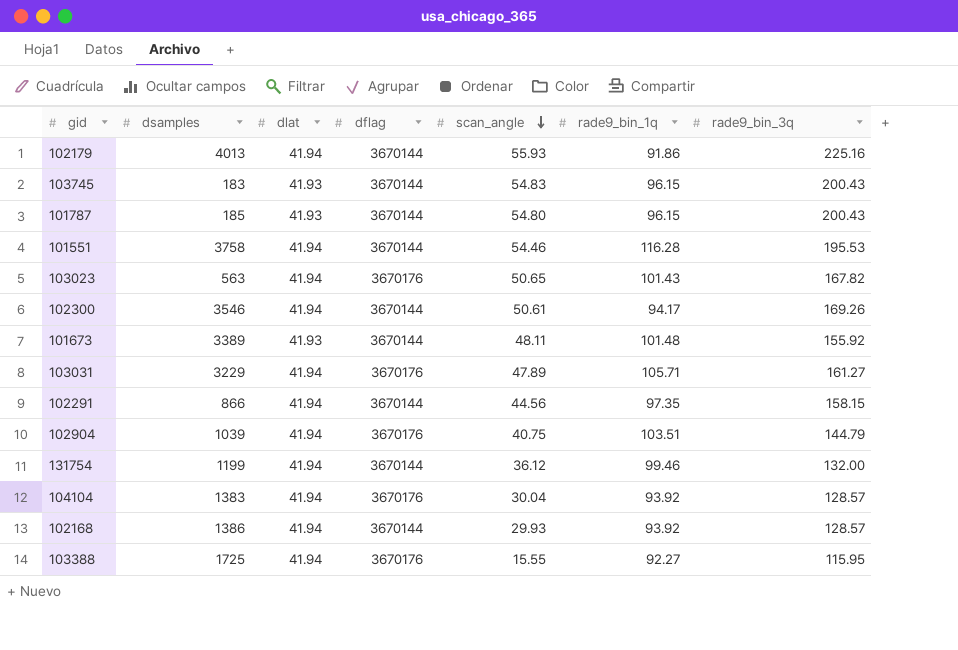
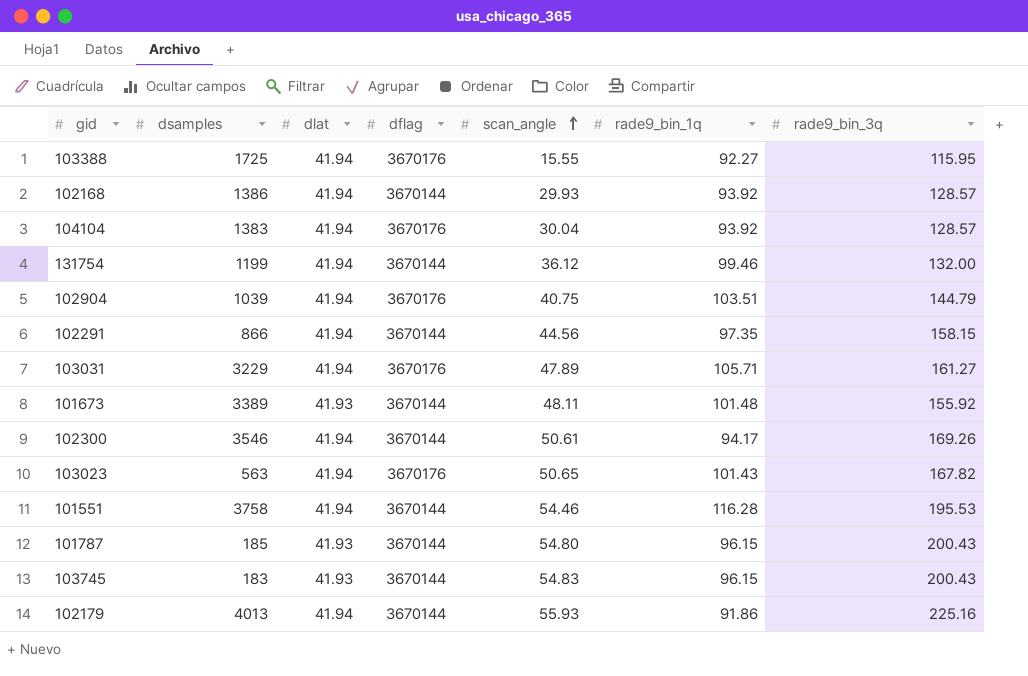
row order: scan_angle descending -> scan_angle ascending

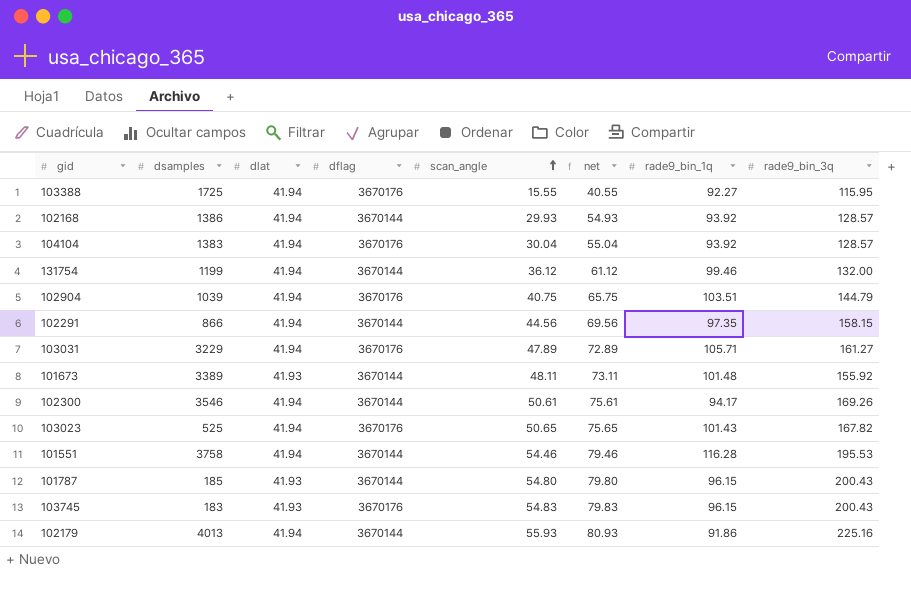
column net | formula: none -> [scan_angle] + 25
103023 | dsamples: 563 -> 525
103745 | dflag: 3670144 -> 3670176

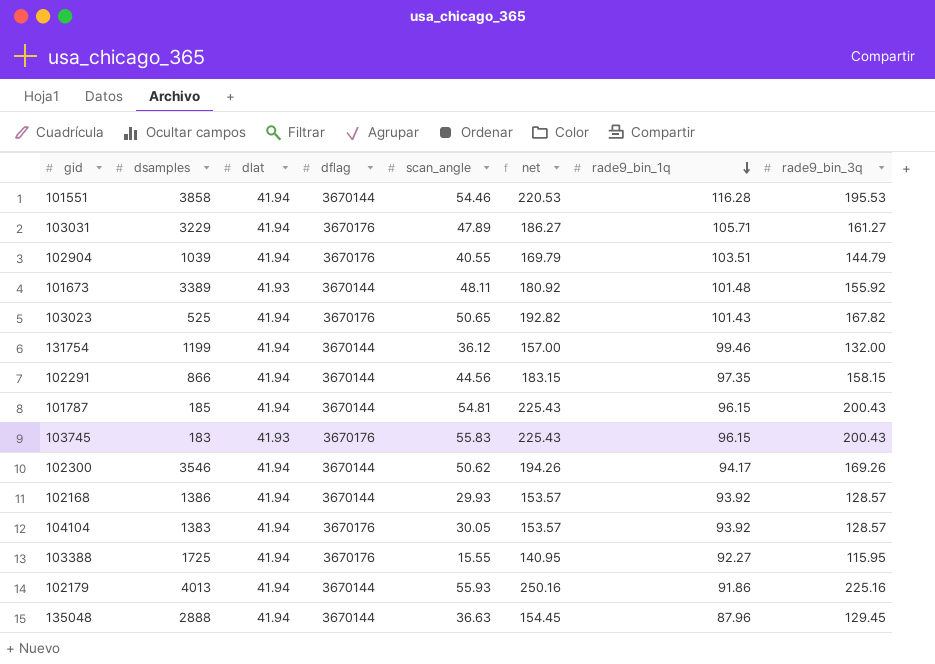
row order: scan_angle ascending -> rade9_bin_1q descending
column net | formula: [scan_angle] + 25 -> [rade9_bin_3q] + 25
101551 | dsamples: 3758 -> 3858
102904 | scan_angle: 40.75 -> 40.55
101787 | dlat: 41.93 -> 41.94
101787 | scan_angle: 54.80 -> 54.81
103745 | scan_angle: 54.83 -> 55.83
102300 | scan_angle: 50.61 -> 50.62
104104 | scan_angle: 30.04 -> 30.05
row 135048: none -> 2888 | 41.94 | 3670144 | 36.63 | 154.45 | 87.96 | 129.45

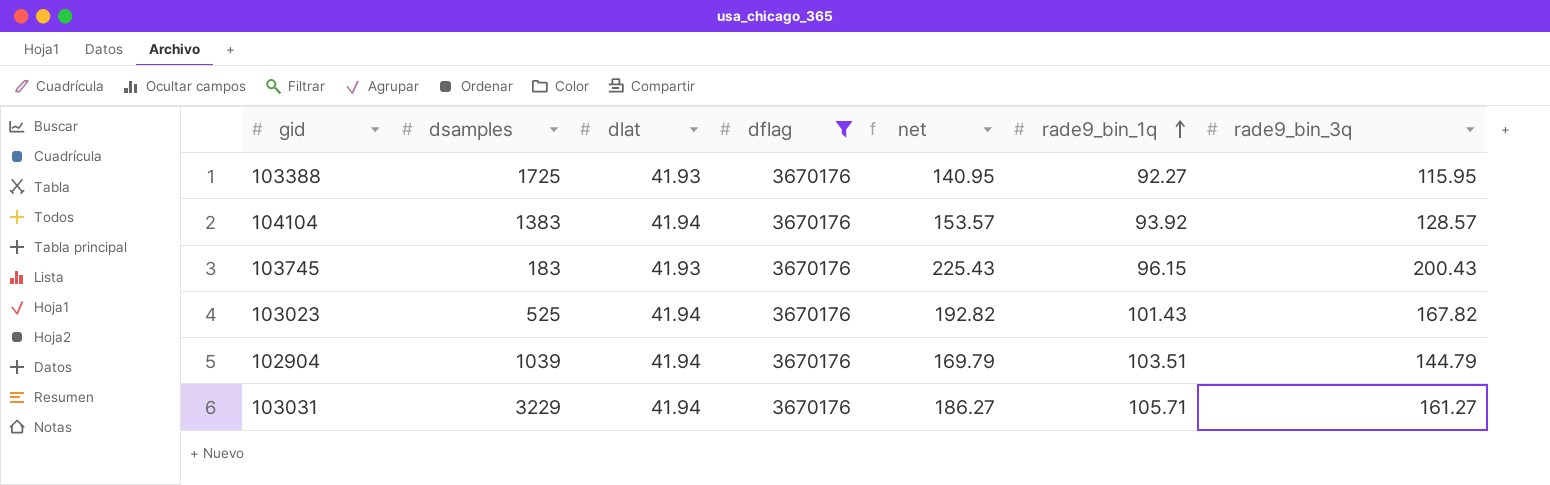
filter: none -> dflag = 3670176
row order: rade9_bin_1q descending -> rade9_bin_1q ascending
column scan_angle | position: 5 -> none
103388 | dlat: 41.94 -> 41.93

